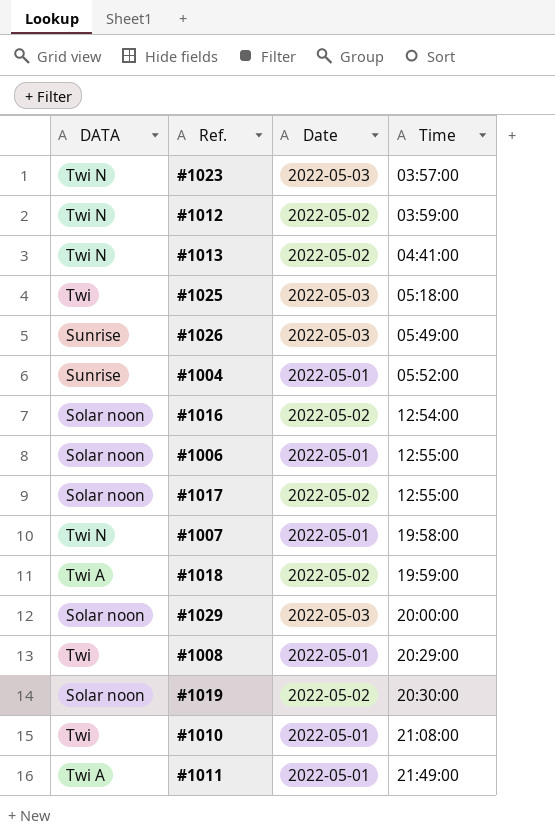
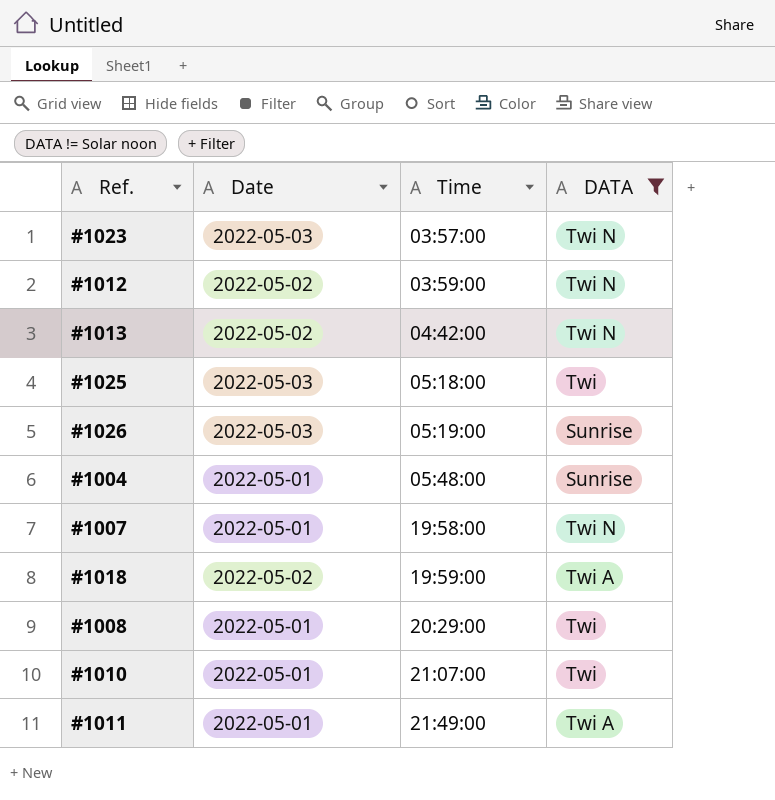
filter: none -> DATA != Solar noon
column DATA | position: 1 -> 4
#1013 | Time: 04:41:00 -> 04:42:00
#1026 | Time: 05:49:00 -> 05:19:00
#1004 | Time: 05:52:00 -> 05:48:00
#1010 | Time: 21:08:00 -> 21:07:00

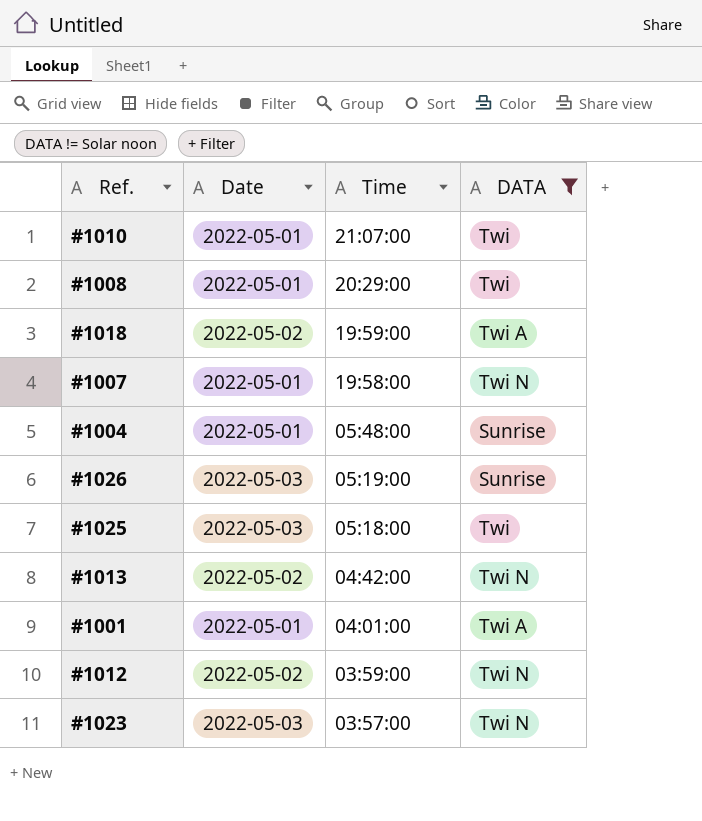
row order: Time ascending -> Time descending
row #1011: 2022-05-01 | 21:49:00 | Twi A -> none
row #1001: none -> 2022-05-01 | 04:01:00 | Twi A

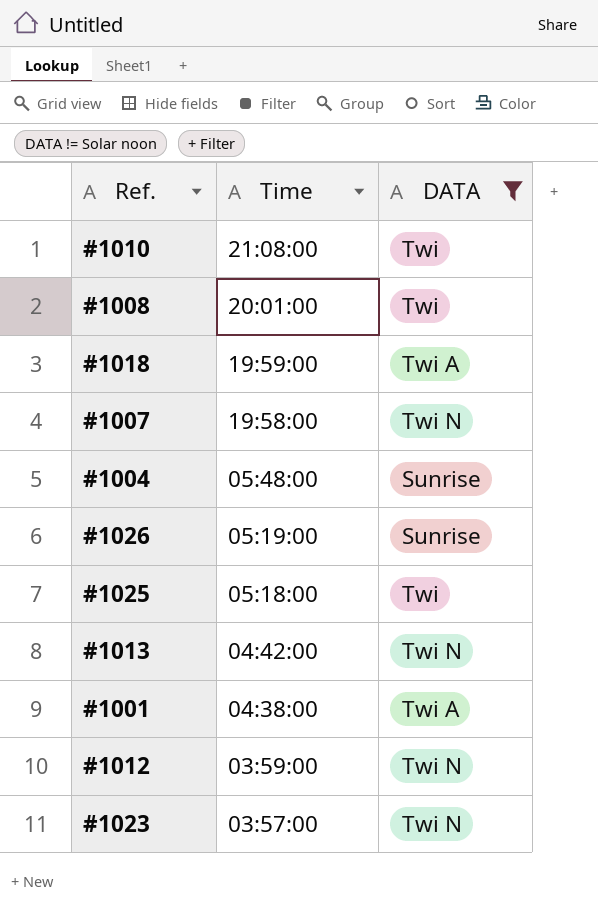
column Date | position: 2 -> none
#1010 | Time: 21:07:00 -> 21:08:00
#1008 | Time: 20:29:00 -> 20:01:00
#1001 | Time: 04:01:00 -> 04:38:00

